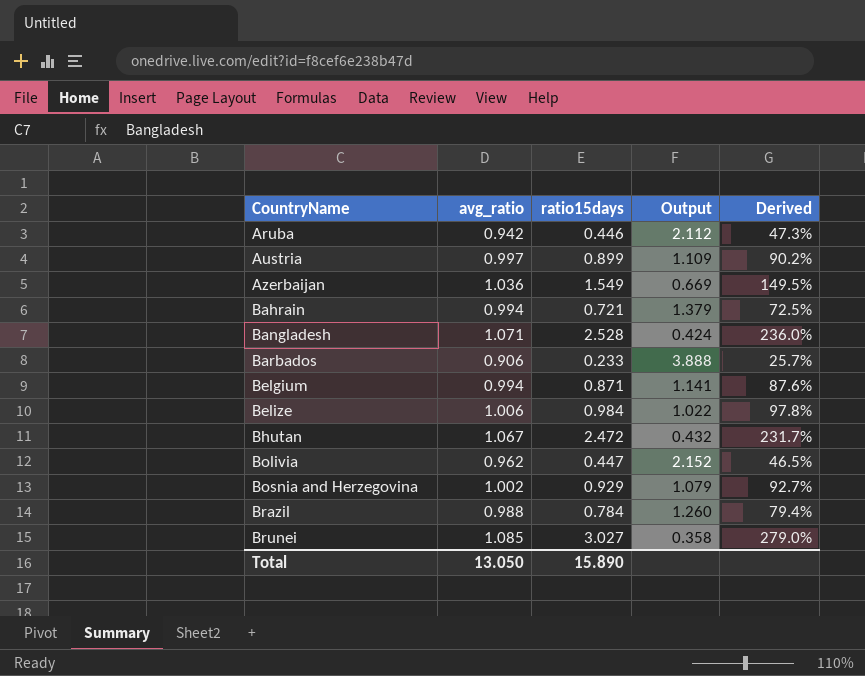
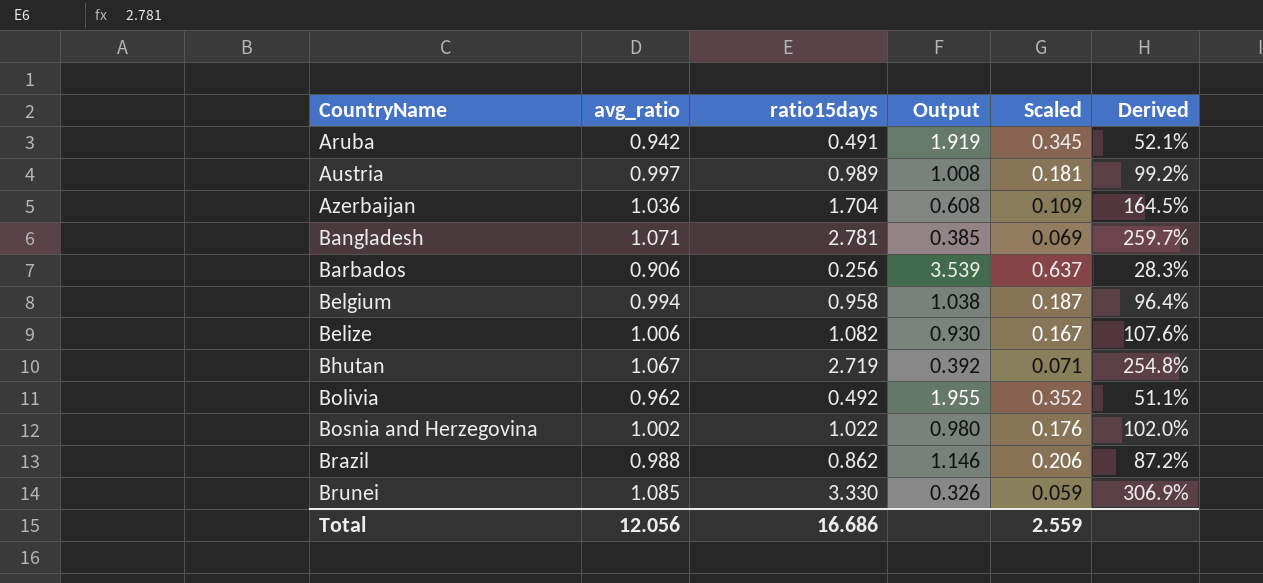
column Scaled | formula: none -> [Output] * 0.18
row Bahrain: 0.994 | 0.721 | 1.379 | 72.5% -> none
Aruba | ratio15days: 0.446 -> 0.491
Aruba | Output: 2.112 -> 1.919
Aruba | Derived: 47.3% -> 52.1%
Austria | ratio15days: 0.899 -> 0.989
Austria | Output: 1.109 -> 1.008
Austria | Derived: 90.2% -> 99.2%
Azerbaijan | ratio15days: 1.549 -> 1.704
Azerbaijan | Output: 0.669 -> 0.608
Azerbaijan | Derived: 149.5% -> 164.5%
Bangladesh | ratio15days: 2.528 -> 2.781
Bangladesh | Output: 0.424 -> 0.385
Bangladesh | Derived: 236.0% -> 259.7%
Barbados | ratio15days: 0.233 -> 0.256
Barbados | Output: 3.888 -> 3.539
Barbados | Derived: 25.7% -> 28.3%
Belgium | ratio15days: 0.871 -> 0.958
Belgium | Output: 1.141 -> 1.038
Belgium | Derived: 87.6% -> 96.4%
Belize | ratio15days: 0.984 -> 1.082
Belize | Output: 1.022 -> 0.930
Belize | Derived: 97.8% -> 107.6%
Bhutan | ratio15days: 2.472 -> 2.719
Bhutan | Output: 0.432 -> 0.392
Bhutan | Derived: 231.7% -> 254.8%
Bolivia | ratio15days: 0.447 -> 0.492
Bolivia | Output: 2.152 -> 1.955
Bolivia | Derived: 46.5% -> 51.1%
Bosnia and Herzegovina | ratio15days: 0.929 -> 1.022
Bosnia and Herzegovina | Output: 1.079 -> 0.980
Bosnia and Herzegovina | Derived: 92.7% -> 102.0%
Brazil | ratio15days: 0.784 -> 0.862
Brazil | Output: 1.260 -> 1.146
Brazil | Derived: 79.4% -> 87.2%
Brunei | ratio15days: 3.027 -> 3.330
Brunei | Output: 0.358 -> 0.326
Brunei | Derived: 279.0% -> 306.9%
Total | avg_ratio: 13.050 -> 12.056
Total | ratio15days: 15.890 -> 16.686

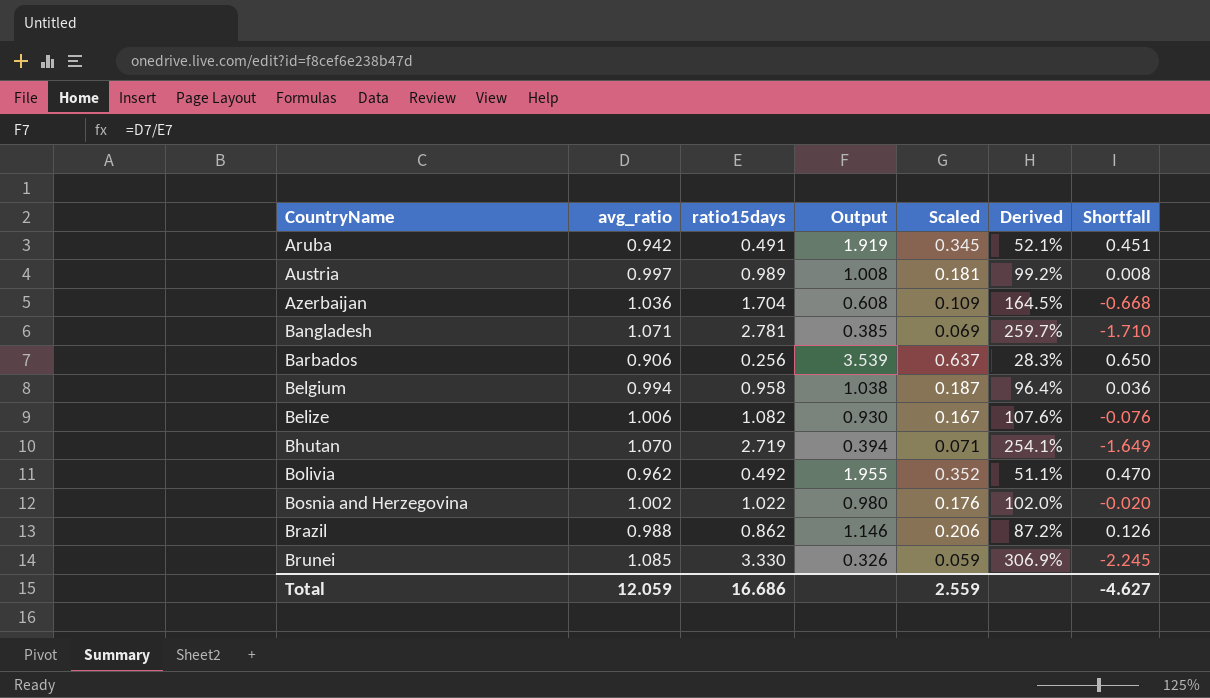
column Shortfall | formula: none -> [avg_ratio] - [ratio15days]
Bhutan | avg_ratio: 1.067 -> 1.070
Bhutan | Output: 0.392 -> 0.394
Bhutan | Derived: 254.8% -> 254.1%
Total | avg_ratio: 12.056 -> 12.059

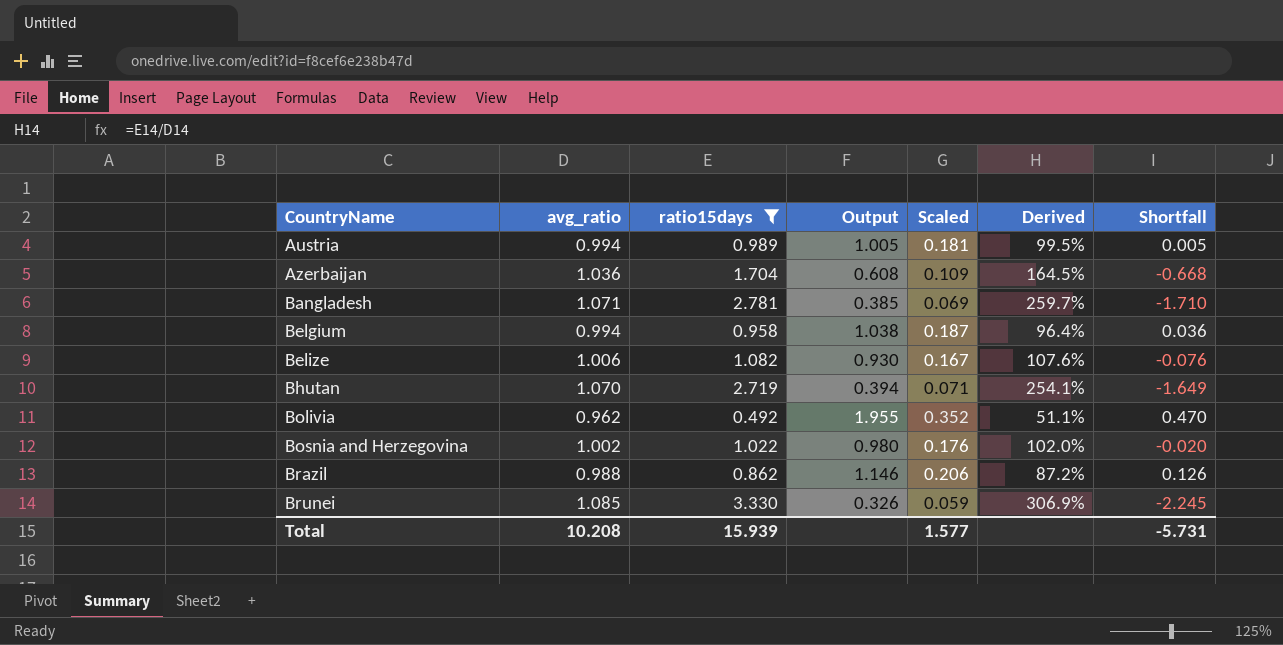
filter: none -> ratio15days >= 0.492
Austria | avg_ratio: 0.997 -> 0.994
Austria | Output: 1.008 -> 1.005
Austria | Derived: 99.2% -> 99.5%
Austria | Shortfall: 0.008 -> 0.005
Total | avg_ratio: 12.059 -> 10.208
Total | ratio15days: 16.686 -> 15.939
Total | Scaled: 2.559 -> 1.577
Total | Shortfall: -4.627 -> -5.731

